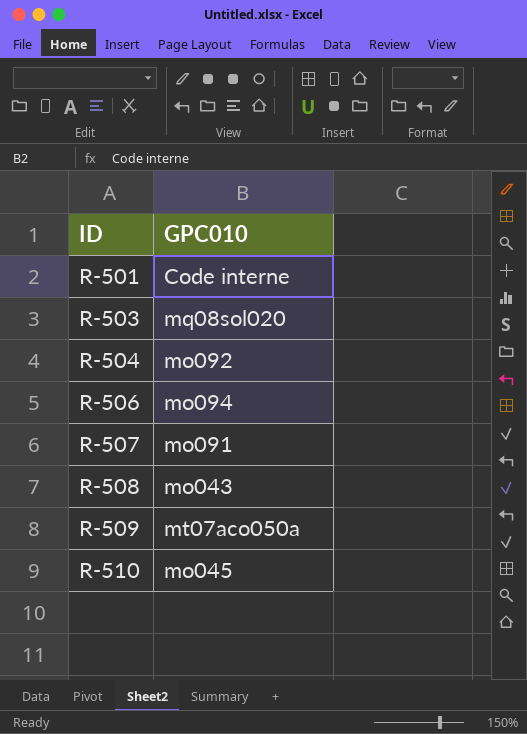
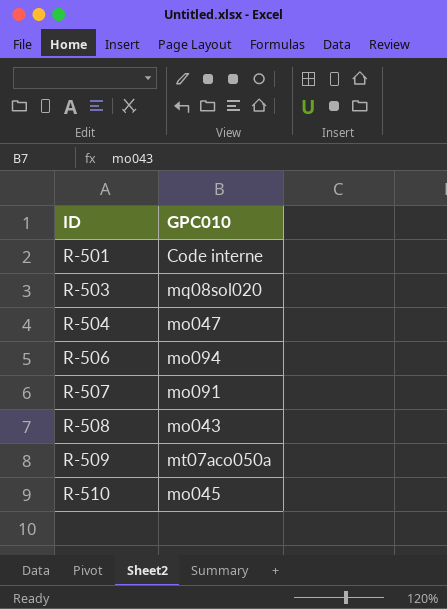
R-504 | GPC010: mo092 -> mo047

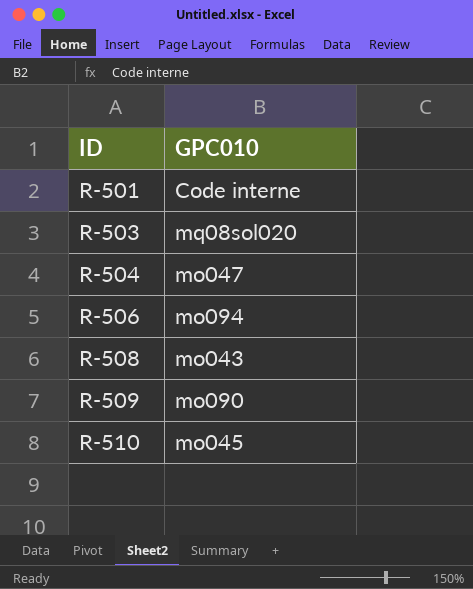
row R-507: mo091 -> none
R-509 | GPC010: mt07aco050a -> mo090

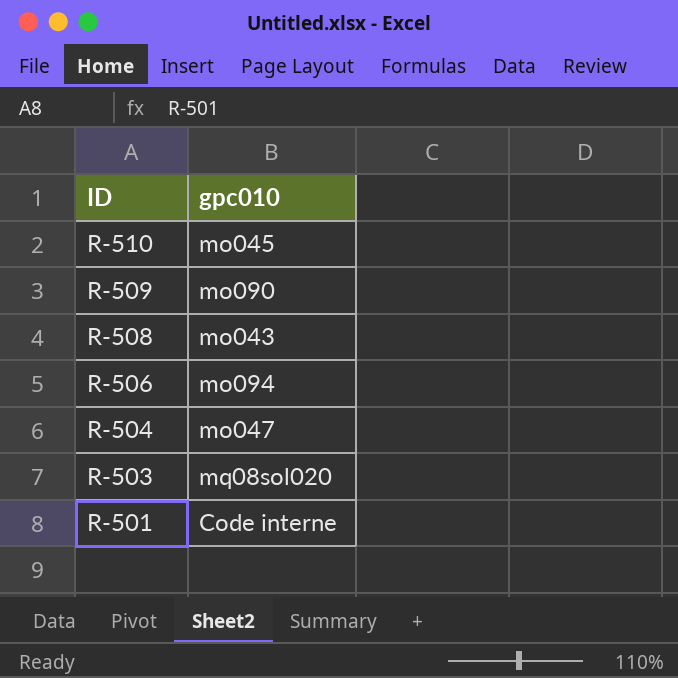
row order: ID ascending -> ID descending
column name: GPC010 -> gpc010

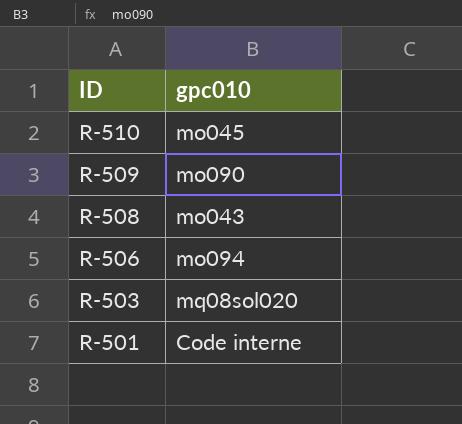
row R-504: mo047 -> none

